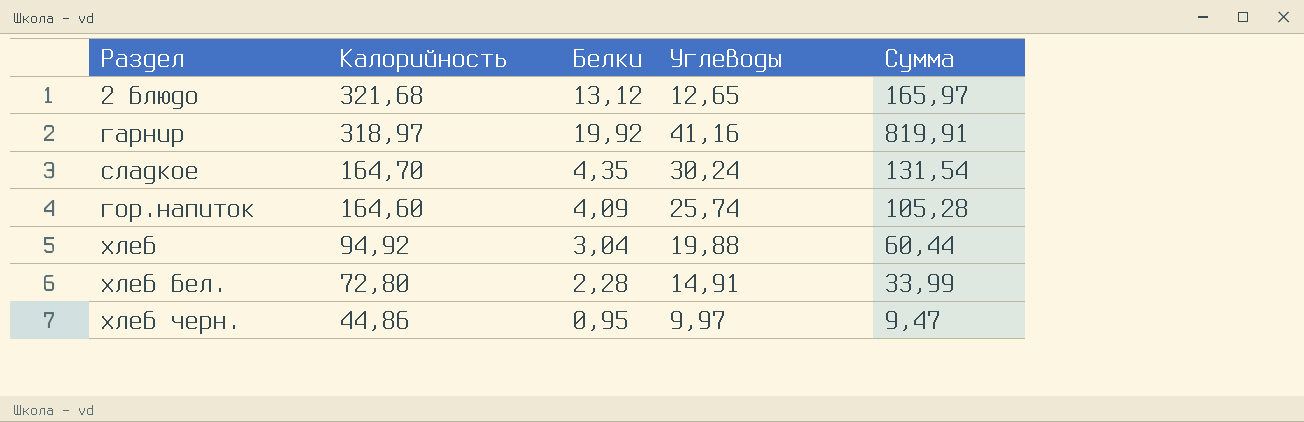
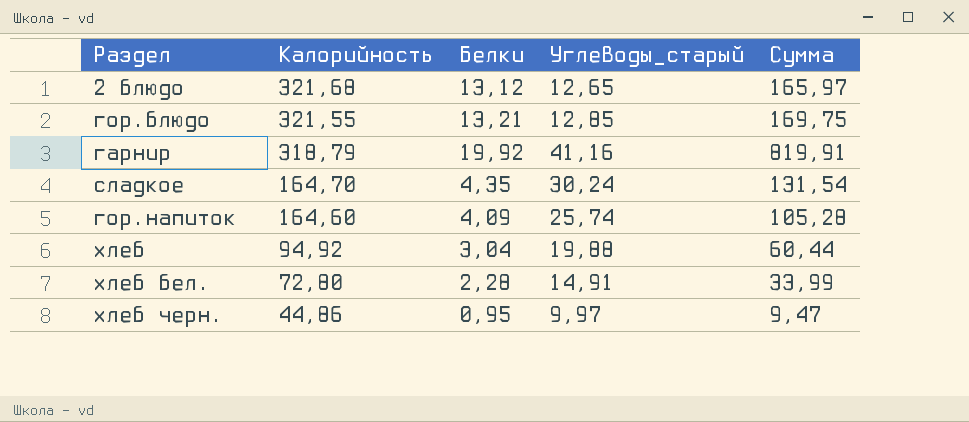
column name: Углеводы -> Углеводы_старый
row гор.блюдо: none -> 321,55 | 13,21 | 12,85 | 169,75
гарнир | Калорийность: 318,97 -> 318,79

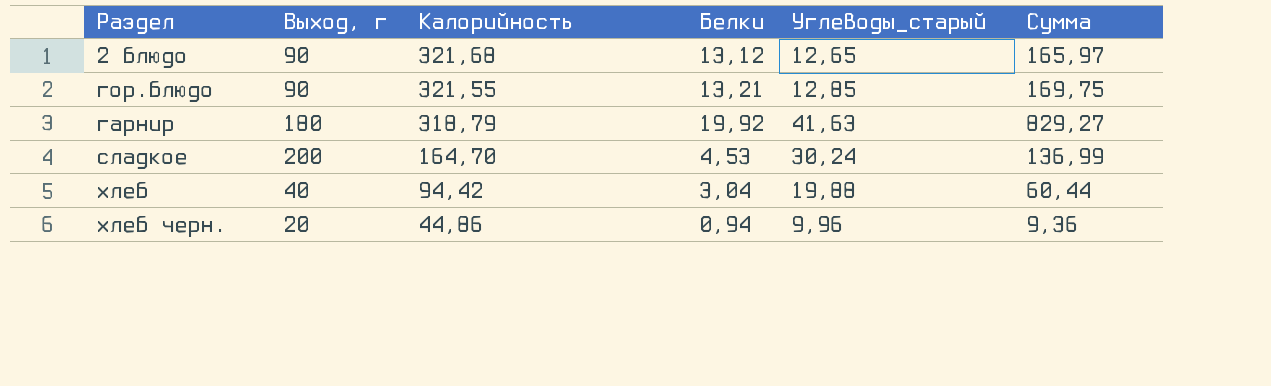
column Выход, г | position: none -> 2
row гор.напиток: 164,60 | 4,09 | 25,74 | 105,28 -> none
row хлеб бел.: 72,80 | 2,28 | 14,91 | 33,99 -> none
гарнир | Углеводы_старый: 41,16 -> 41,63
гарнир | Сумма: 819,91 -> 829,27
сладкое | Белки: 4,35 -> 4,53
сладкое | Сумма: 131,54 -> 136,99
хлеб | Калорийность: 94,92 -> 94,42
хлеб черн. | Белки: 0,95 -> 0,94
хлеб черн. | Углеводы_старый: 9,97 -> 9,96
хлеб черн. | Сумма: 9,47 -> 9,36

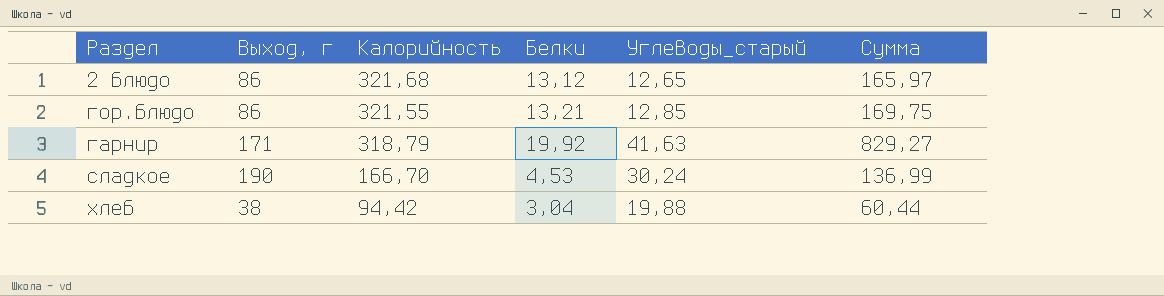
row хлеб черн.: 20 | 44,86 | 0,94 | 9,96 | 9,36 -> none
2 блюдо | Выход, г: 90 -> 86
гор.блюдо | Выход, г: 90 -> 86
гарнир | Выход, г: 180 -> 171
сладкое | Выход, г: 200 -> 190
сладкое | Калорийность: 164,70 -> 166,70
хлеб | Выход, г: 40 -> 38

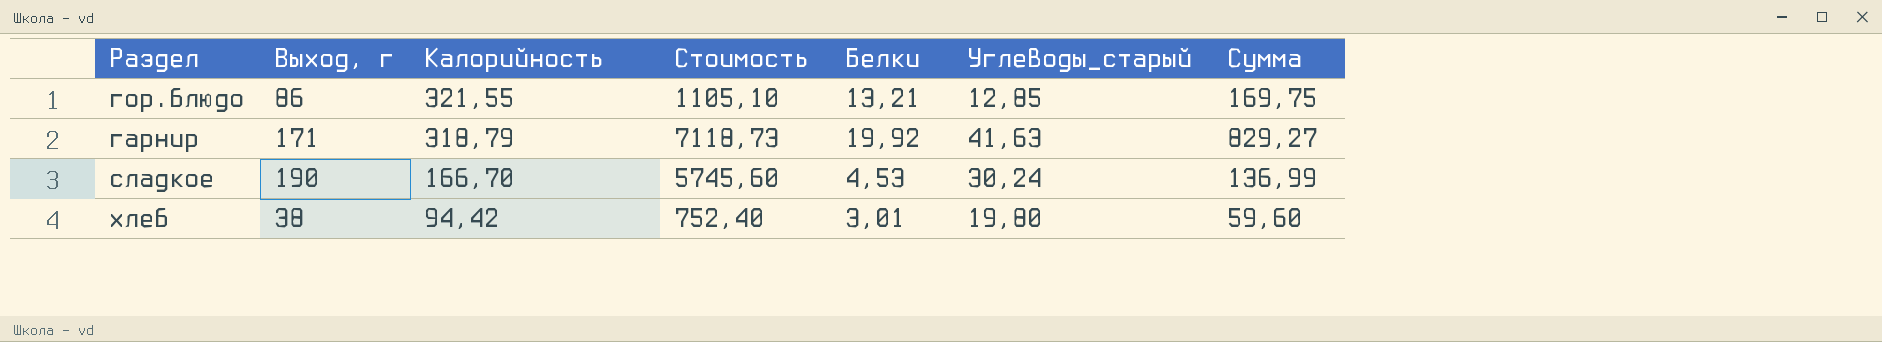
column Стоимость | formula: none -> [Выход, г] * [Углеводы_старый]
row 2 блюдо: 86 | 321,68 | 13,12 | 12,65 | 165,97 -> none
хлеб | Белки: 3,04 -> 3,01
хлеб | Углеводы_старый: 19,88 -> 19,80
хлеб | Сумма: 60,44 -> 59,60

